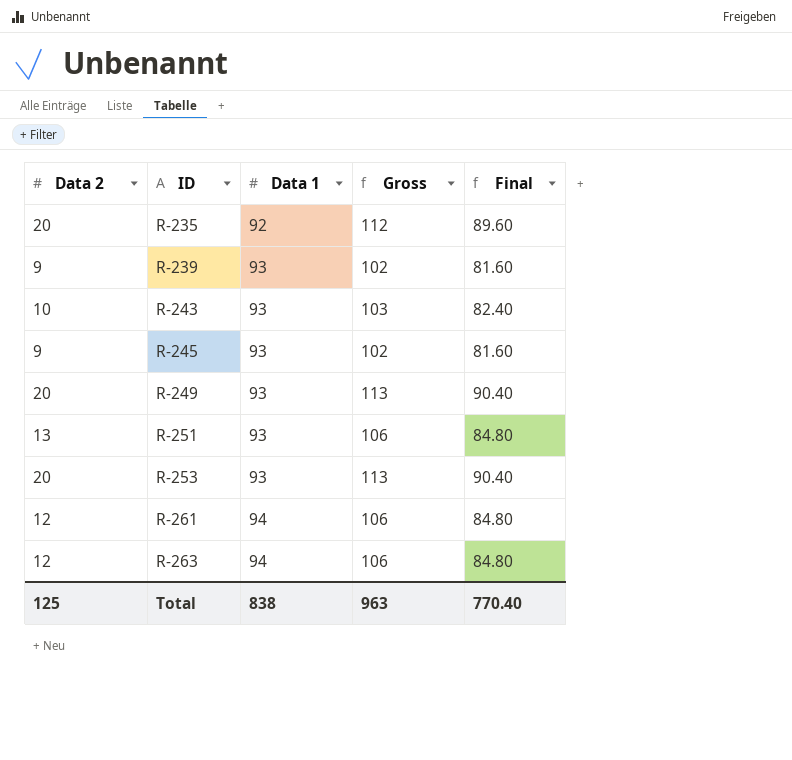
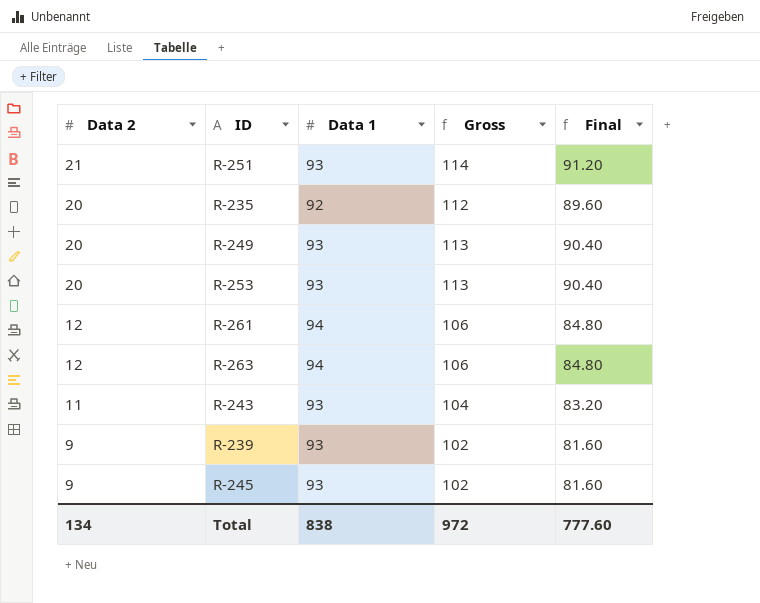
row order: ID ascending -> Data 2 descending
R-251 | Data 2: 13 -> 21
R-251 | Gross: 106 -> 114
R-251 | Final: 84.80 -> 91.20
R-243 | Data 2: 10 -> 11
R-243 | Gross: 103 -> 104
R-243 | Final: 82.40 -> 83.20
Total | Data 2: 125 -> 134
Total | Gross: 963 -> 972
Total | Final: 770.40 -> 777.60

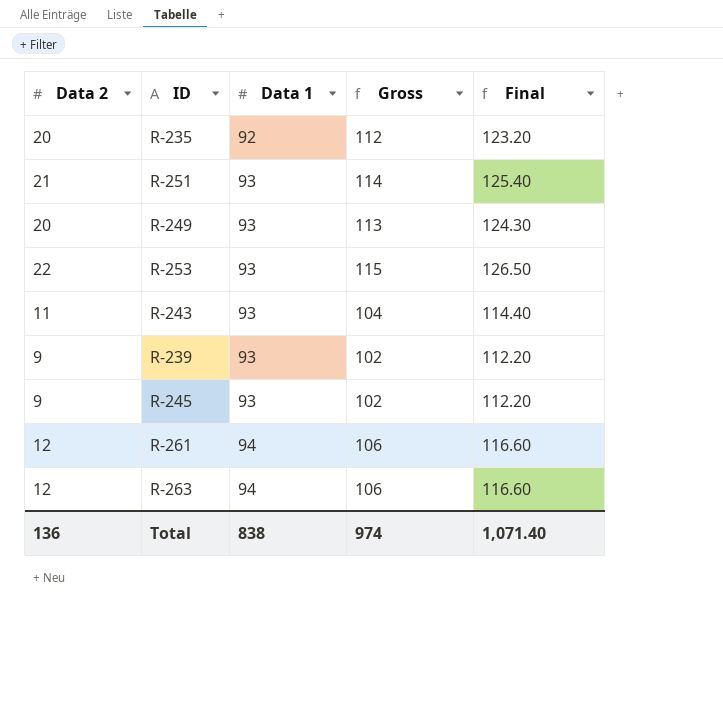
row order: Data 2 descending -> Data 1 ascending
column Final | formula: [Gross] * 0.8 -> [Gross] * 1.1
R-253 | Data 2: 20 -> 22
R-253 | Gross: 113 -> 115
Total | Data 2: 134 -> 136
Total | Gross: 972 -> 974
Total | Final: 777.60 -> 1,071.40

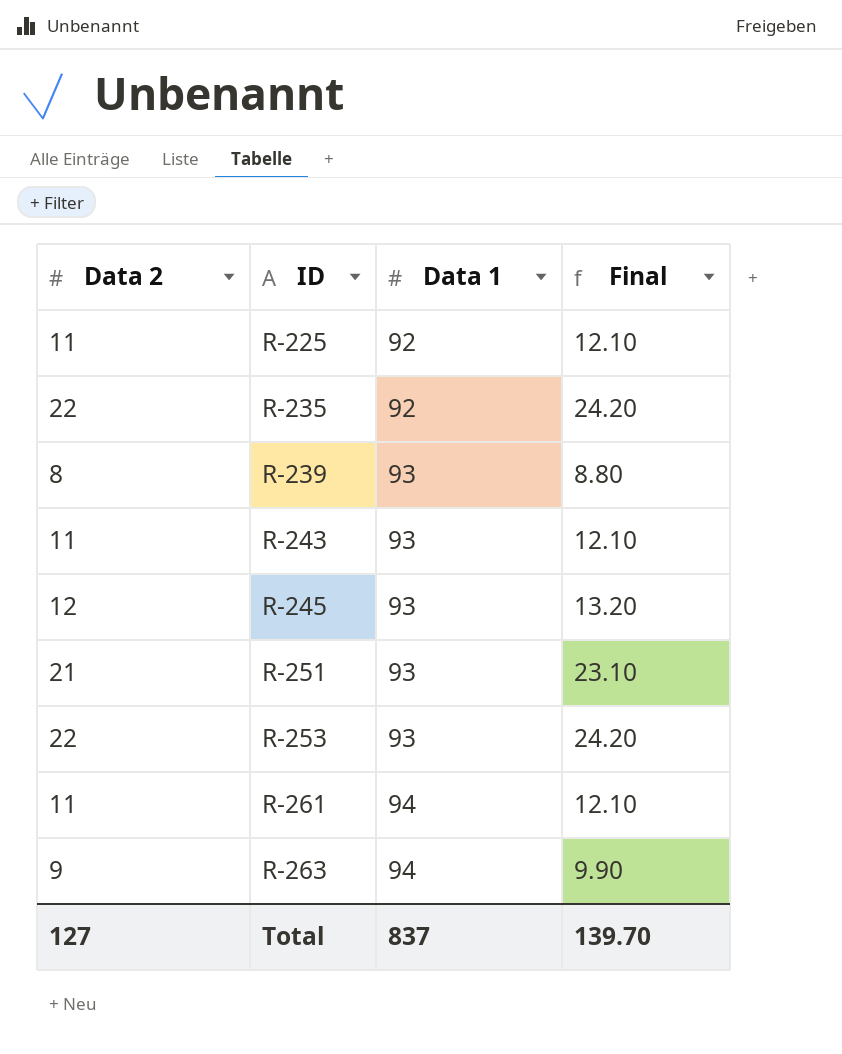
row order: Data 1 ascending -> ID ascending
column Gross | formula: [Data 2] + [Data 1] -> none
column Final | formula: [Gross] * 1.1 -> [Data 2] * 1.1
row R-249: 20 | 93 | 113 | 124.30 -> none
row R-225: none -> 11 | 92 | 12.10
R-235 | Data 2: 20 -> 22
R-239 | Data 2: 9 -> 8
R-245 | Data 2: 9 -> 12
R-261 | Data 2: 12 -> 11
R-263 | Data 2: 12 -> 9
Total | Data 2: 136 -> 127
Total | Data 1: 838 -> 837
Total | Final: 1,071.40 -> 139.70

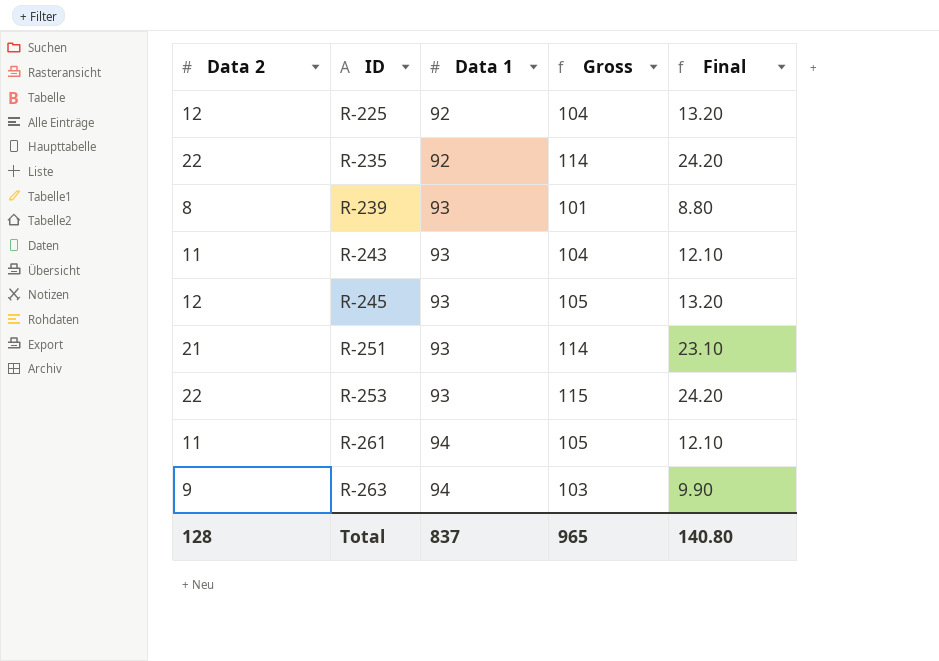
column Gross | formula: none -> [Data 2] + [Data 1]
R-225 | Data 2: 11 -> 12
R-225 | Final: 12.10 -> 13.20
Total | Data 2: 127 -> 128
Total | Final: 139.70 -> 140.80

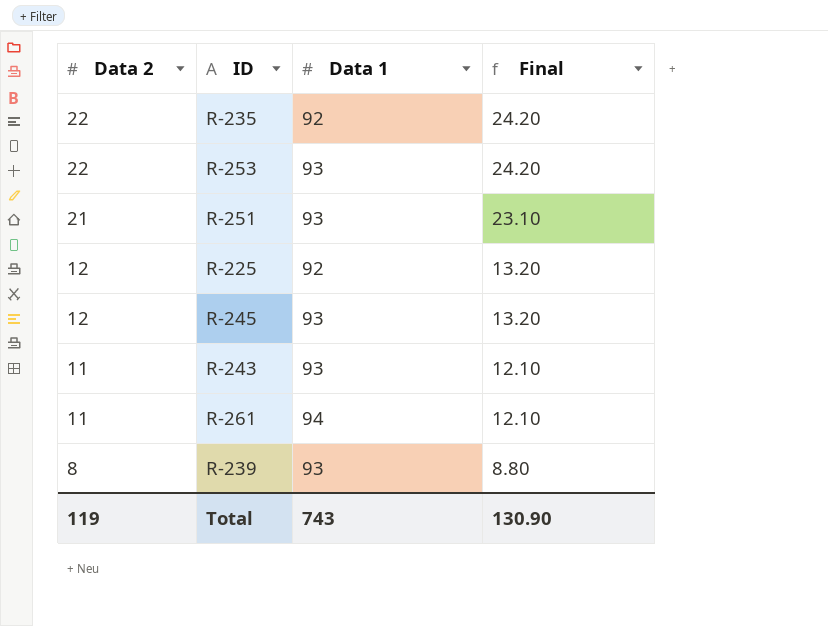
row order: ID ascending -> Data 2 descending
column Gross | formula: [Data 2] + [Data 1] -> none
row R-263: 9 | 94 | 103 | 9.90 -> none
Total | Data 2: 128 -> 119
Total | Data 1: 837 -> 743
Total | Final: 140.80 -> 130.90

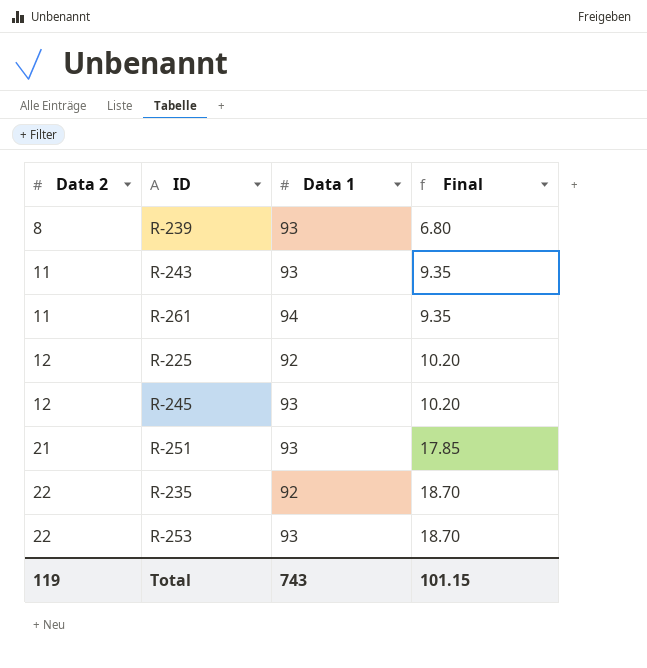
row order: Data 2 descending -> Data 2 ascending
column Final | formula: [Data 2] * 1.1 -> [Data 2] * 0.85
Total | Final: 130.90 -> 101.15

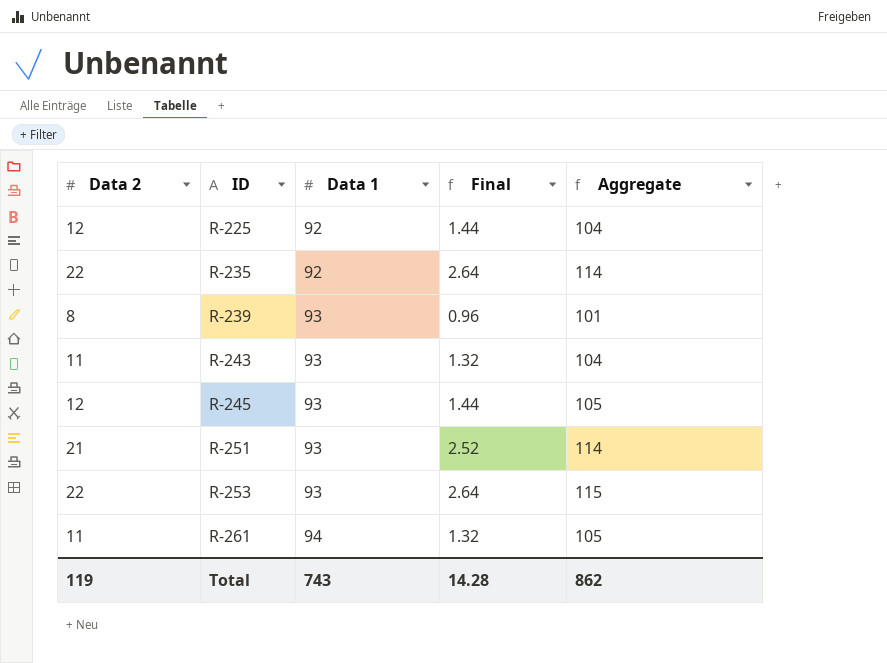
row order: Data 2 ascending -> ID ascending
column Final | formula: [Data 2] * 0.85 -> [Data 2] * 0.12
column Aggregate | formula: none -> [Data 2] + [Data 1]
Total | Final: 101.15 -> 14.28

